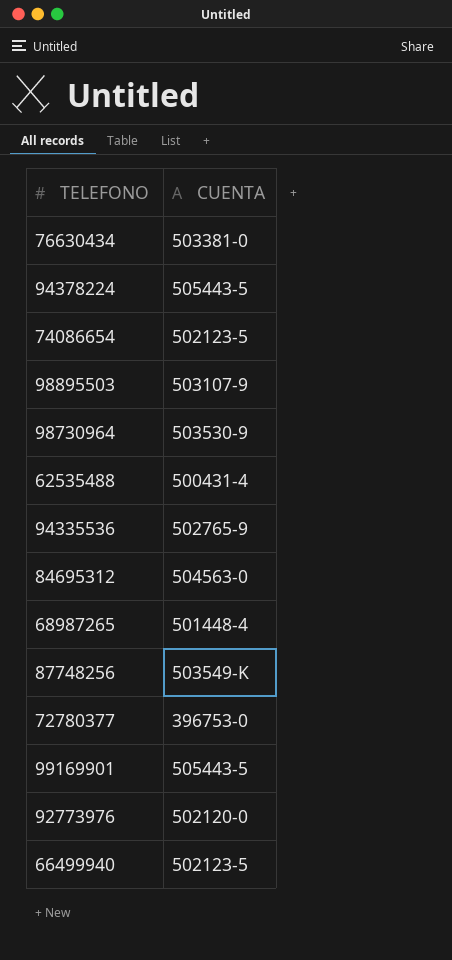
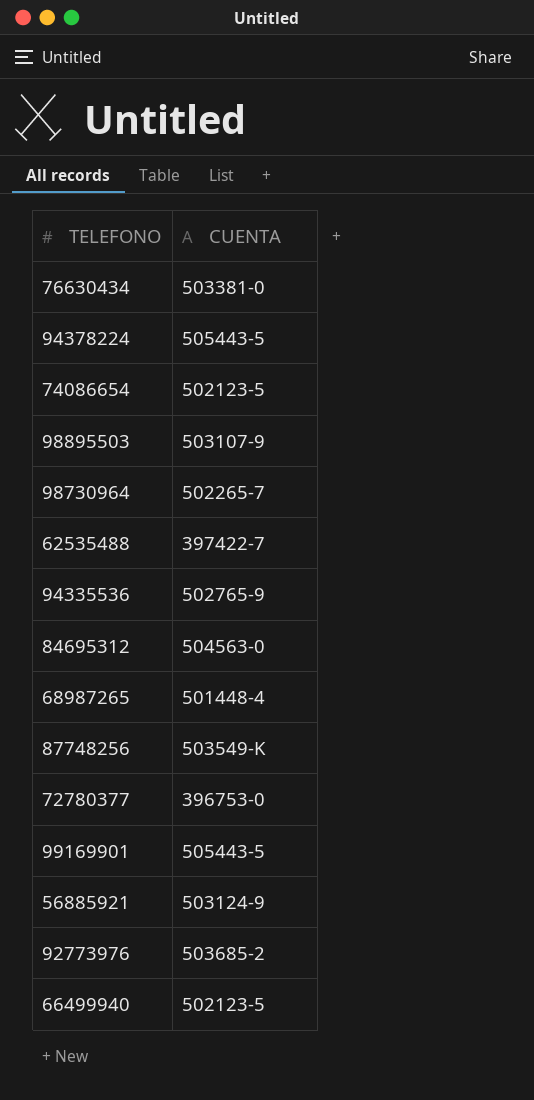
98730964 | CUENTA: 503530-9 -> 502265-7
62535488 | CUENTA: 500431-4 -> 397422-7
row 56885921: none -> 503124-9
92773976 | CUENTA: 502120-0 -> 503685-2

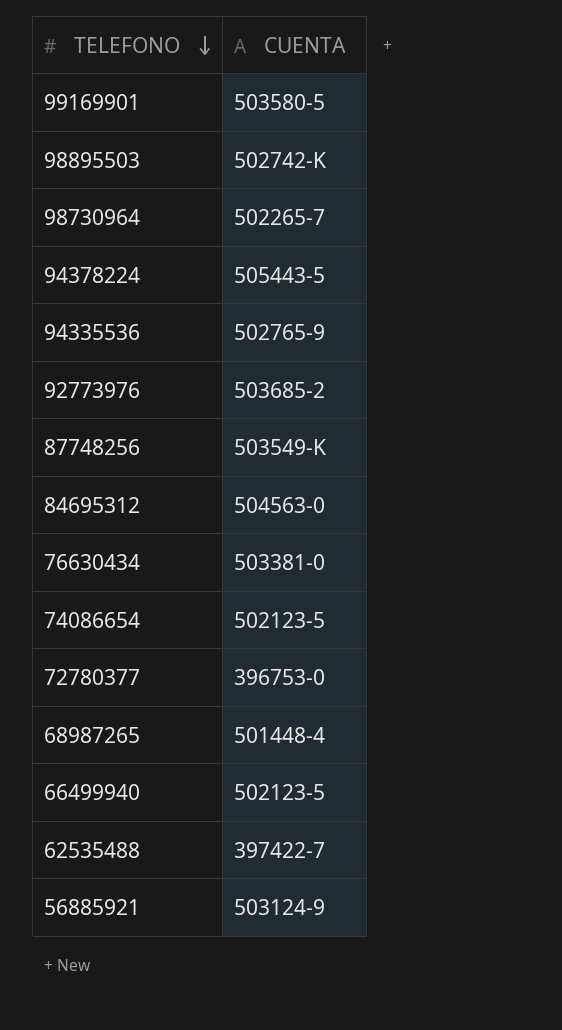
row order: none -> TELEFONO descending
99169901 | CUENTA: 505443-5 -> 503580-5
98895503 | CUENTA: 503107-9 -> 502742-K

